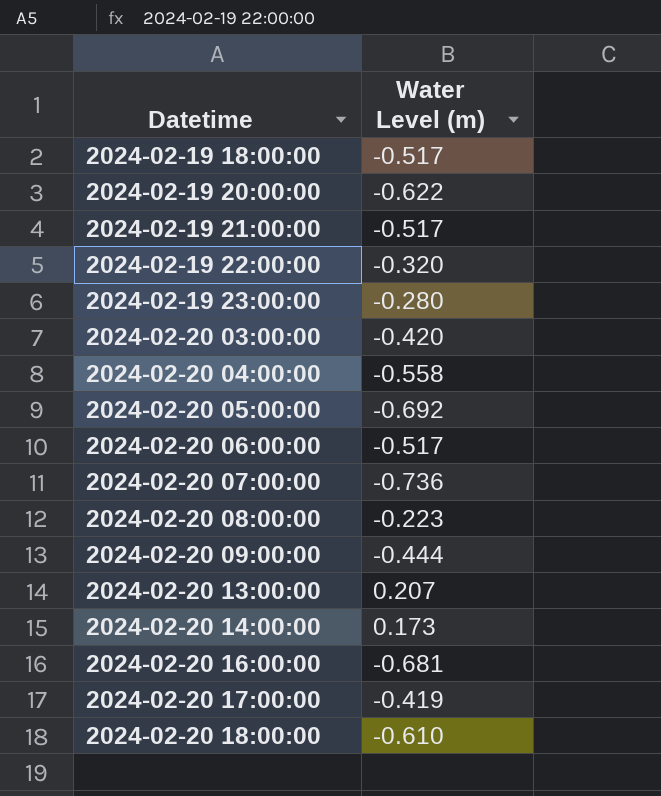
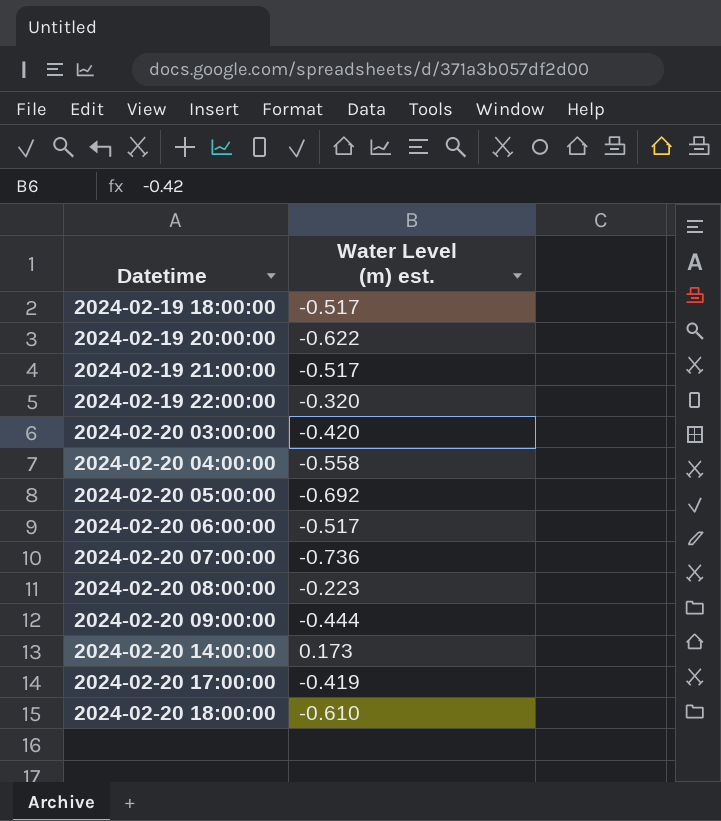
column name: Water Level (m) -> Water Level (m) est.
row 2024-02-19 23:00:00: -0.280 -> none
row 2024-02-20 13:00:00: 0.207 -> none
row 2024-02-20 16:00:00: -0.681 -> none

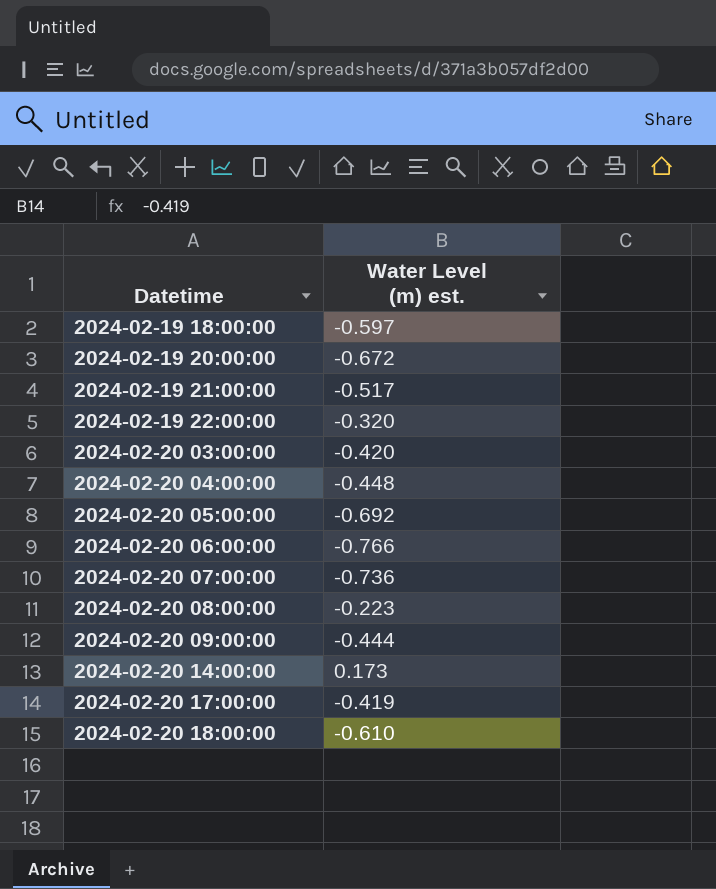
2024-02-19 18:00:00 | Water Level (m) est.: -0.517 -> -0.597
2024-02-19 20:00:00 | Water Level (m) est.: -0.622 -> -0.672
2024-02-20 04:00:00 | Water Level (m) est.: -0.558 -> -0.448
2024-02-20 06:00:00 | Water Level (m) est.: -0.517 -> -0.766

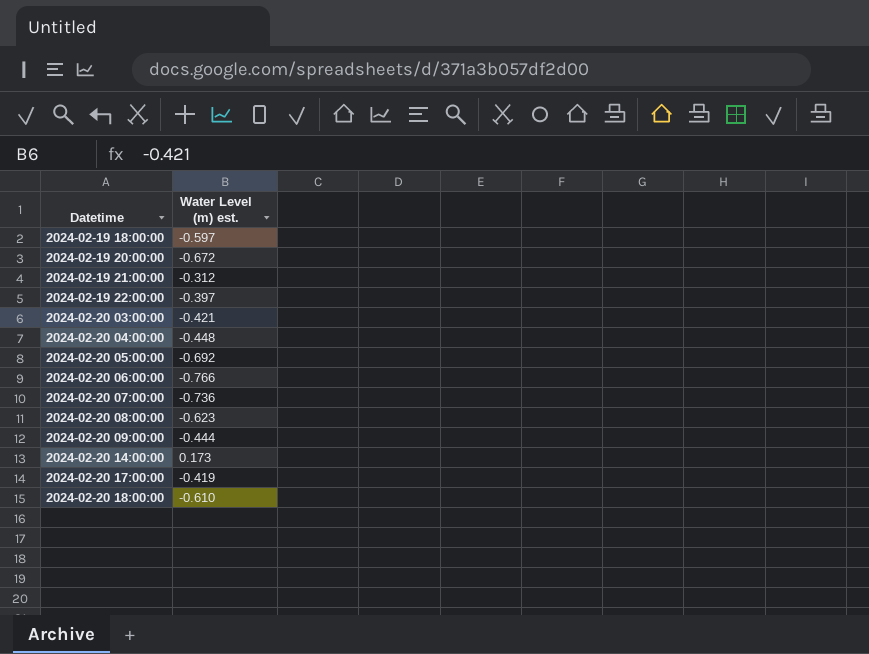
2024-02-19 21:00:00 | Water Level (m) est.: -0.517 -> -0.312
2024-02-19 22:00:00 | Water Level (m) est.: -0.320 -> -0.397
2024-02-20 03:00:00 | Water Level (m) est.: -0.420 -> -0.421
2024-02-20 08:00:00 | Water Level (m) est.: -0.223 -> -0.623

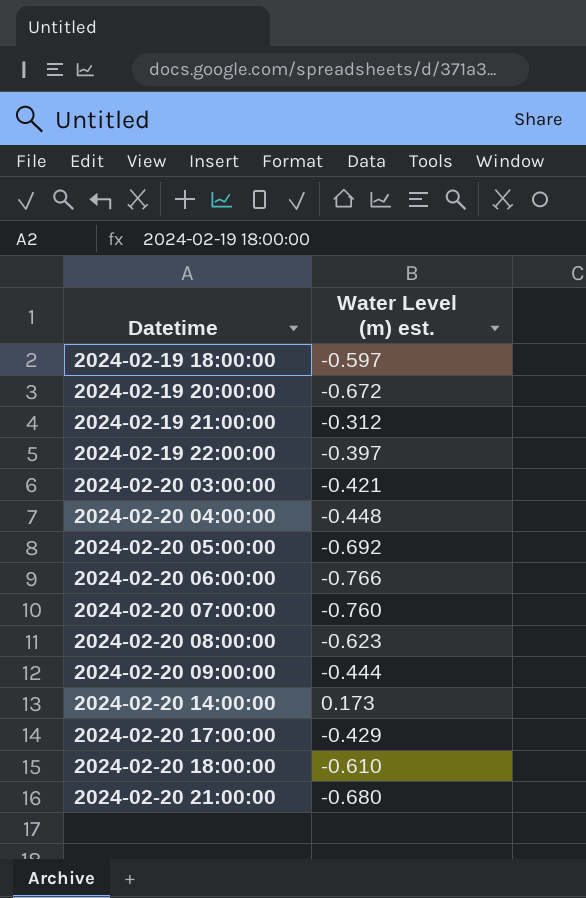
2024-02-20 07:00:00 | Water Level (m) est.: -0.736 -> -0.760
2024-02-20 17:00:00 | Water Level (m) est.: -0.419 -> -0.429
row 2024-02-20 21:00:00: none -> -0.680

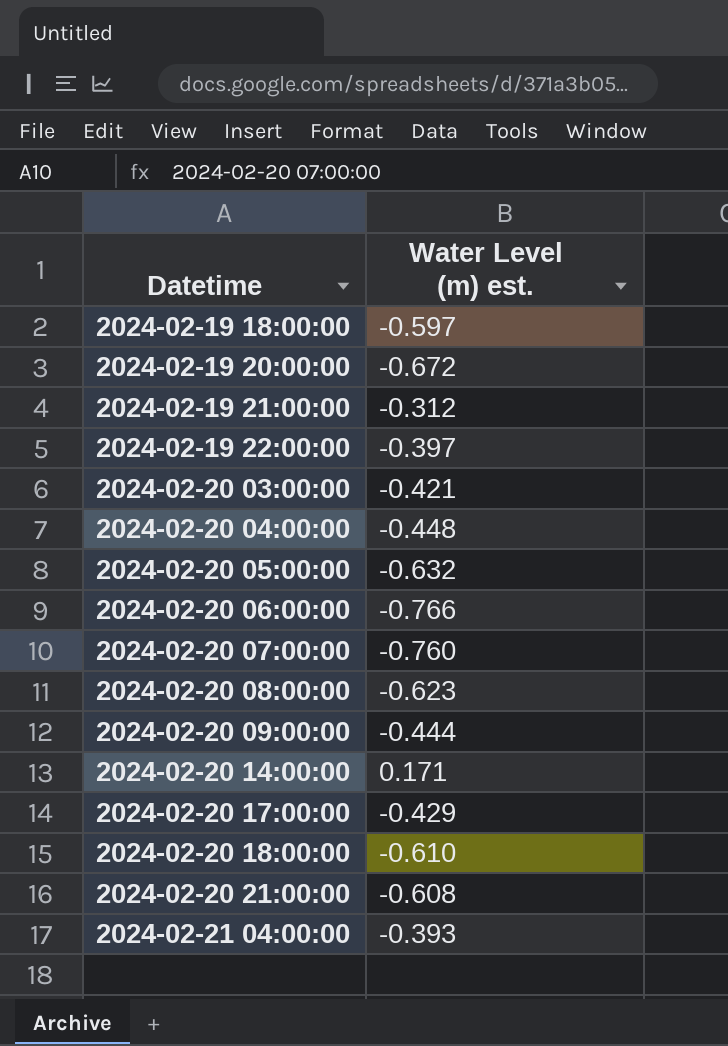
2024-02-20 05:00:00 | Water Level (m) est.: -0.692 -> -0.632
2024-02-20 14:00:00 | Water Level (m) est.: 0.173 -> 0.171
2024-02-20 21:00:00 | Water Level (m) est.: -0.680 -> -0.608
row 2024-02-21 04:00:00: none -> -0.393

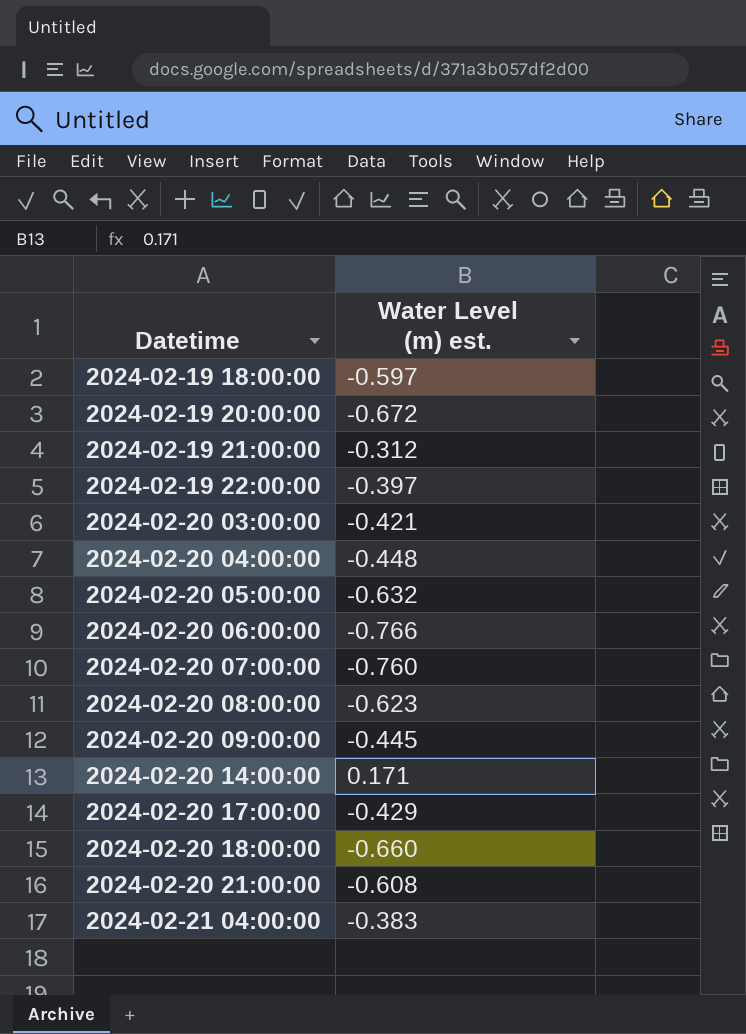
2024-02-20 09:00:00 | Water Level (m) est.: -0.444 -> -0.445
2024-02-20 18:00:00 | Water Level (m) est.: -0.610 -> -0.660
2024-02-21 04:00:00 | Water Level (m) est.: -0.393 -> -0.383

